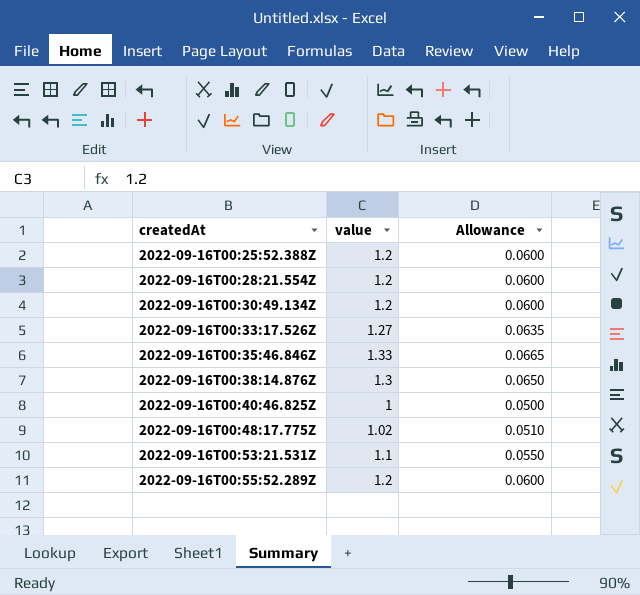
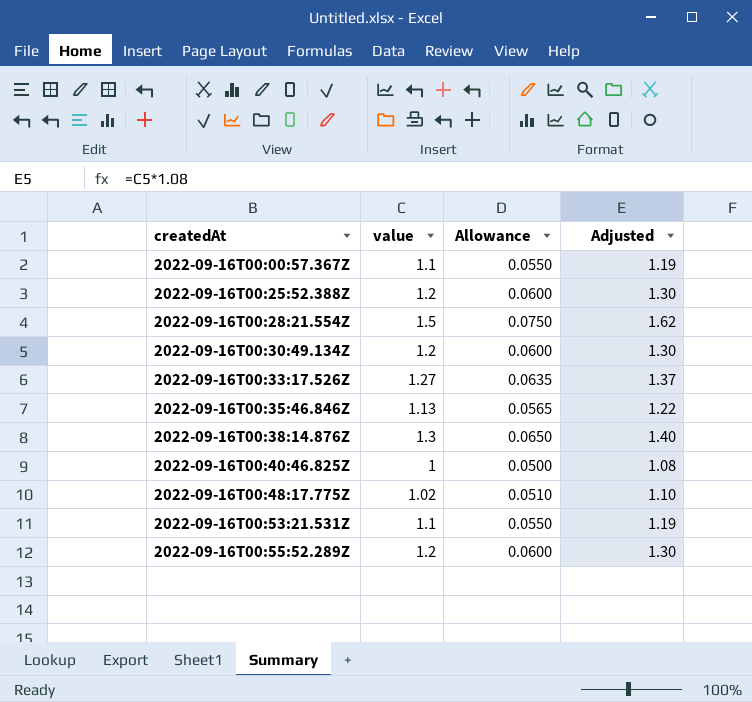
column Adjusted | formula: none -> [value] * 1.08
row 2022-09-16T00:00:57.367Z: none -> 1.1 | 0.0550 | 1.19
2022-09-16T00:28:21.554Z | value: 1.2 -> 1.5
2022-09-16T00:28:21.554Z | Allowance: 0.0600 -> 0.0750
2022-09-16T00:35:46.846Z | value: 1.33 -> 1.13
2022-09-16T00:35:46.846Z | Allowance: 0.0665 -> 0.0565

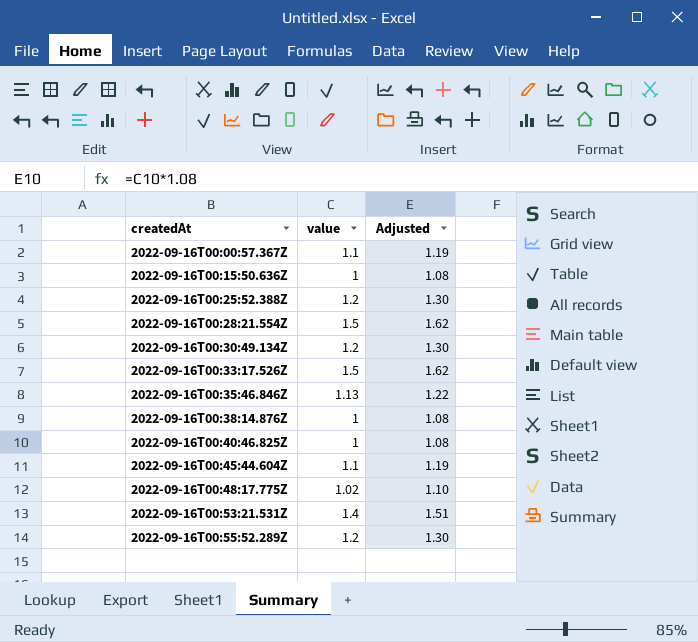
column Allowance | formula: [value] * 0.05 -> none
row 2022-09-16T00:15:50.636Z: none -> 1 | 1.08
2022-09-16T00:33:17.526Z | value: 1.27 -> 1.5
2022-09-16T00:33:17.526Z | Adjusted: 1.37 -> 1.62
2022-09-16T00:38:14.876Z | value: 1.3 -> 1
2022-09-16T00:38:14.876Z | Adjusted: 1.40 -> 1.08
row 2022-09-16T00:45:44.604Z: none -> 1.1 | 1.19
2022-09-16T00:53:21.531Z | value: 1.1 -> 1.4
2022-09-16T00:53:21.531Z | Adjusted: 1.19 -> 1.51

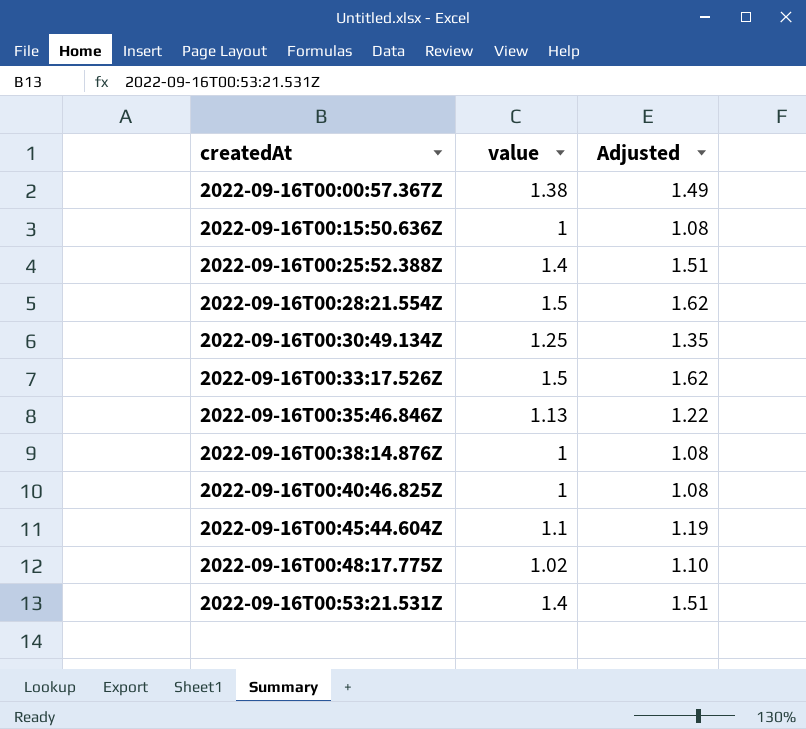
row 2022-09-16T00:55:52.289Z: 1.2 | 1.30 -> none
2022-09-16T00:00:57.367Z | value: 1.1 -> 1.38
2022-09-16T00:00:57.367Z | Adjusted: 1.19 -> 1.49
2022-09-16T00:25:52.388Z | value: 1.2 -> 1.4
2022-09-16T00:25:52.388Z | Adjusted: 1.30 -> 1.51
2022-09-16T00:30:49.134Z | value: 1.2 -> 1.25
2022-09-16T00:30:49.134Z | Adjusted: 1.30 -> 1.35

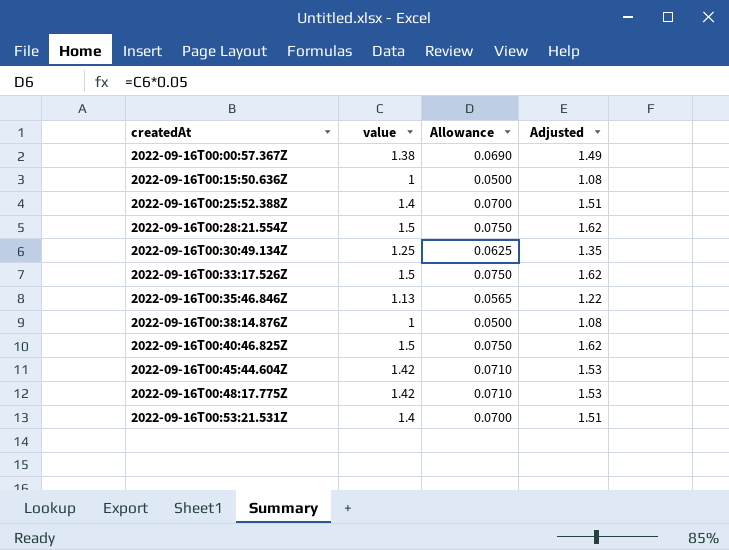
column Allowance | formula: none -> [value] * 0.05
2022-09-16T00:40:46.825Z | value: 1 -> 1.5
2022-09-16T00:40:46.825Z | Adjusted: 1.08 -> 1.62
2022-09-16T00:45:44.604Z | value: 1.1 -> 1.42
2022-09-16T00:45:44.604Z | Adjusted: 1.19 -> 1.53
2022-09-16T00:48:17.775Z | value: 1.02 -> 1.42
2022-09-16T00:48:17.775Z | Adjusted: 1.10 -> 1.53

